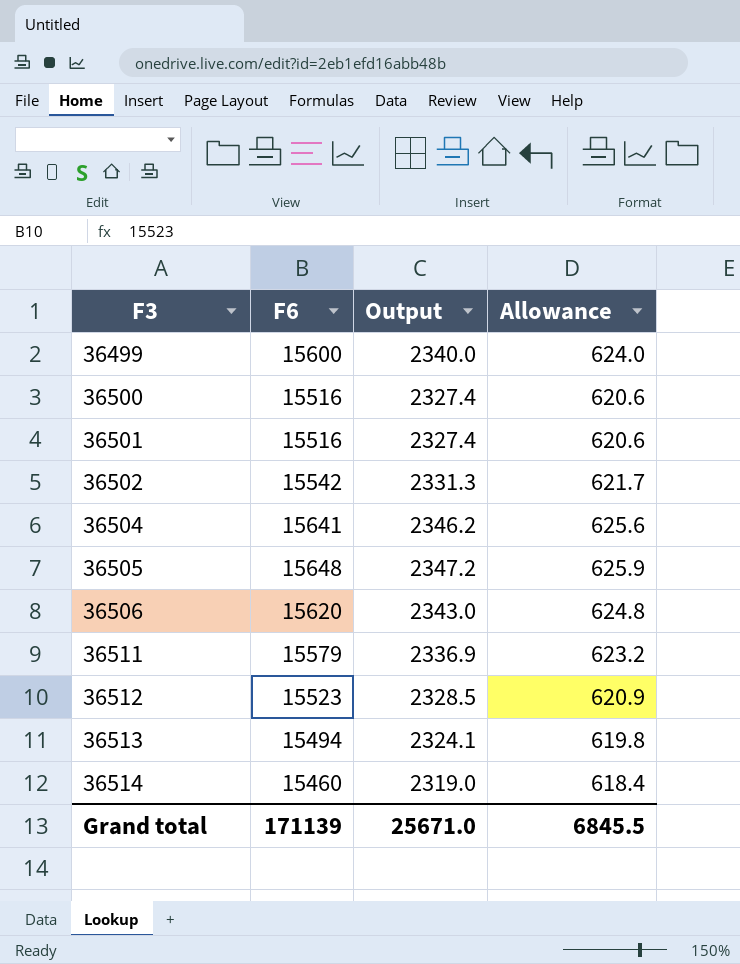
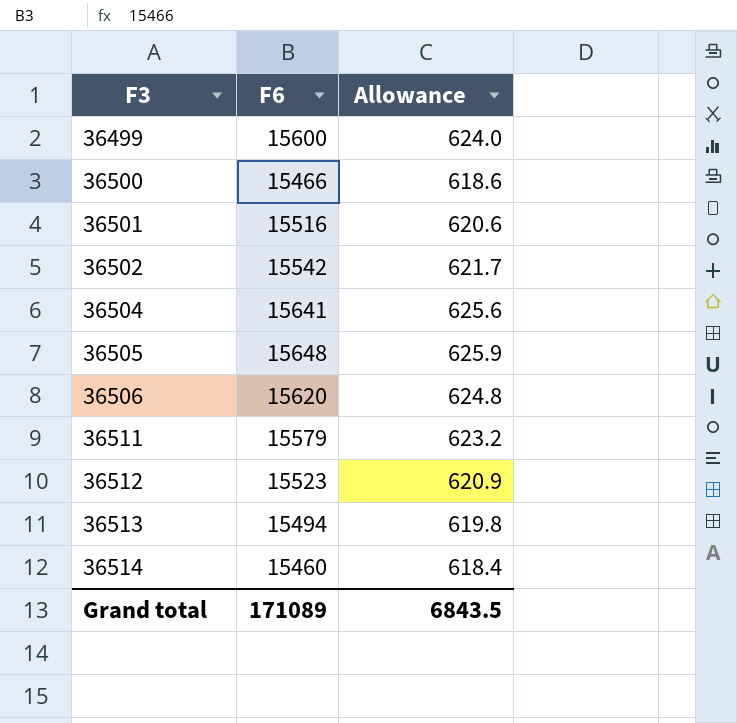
column Output | formula: [F6] * 0.15 -> none
36500 | F6: 15516 -> 15466
36500 | Allowance: 620.6 -> 618.6
Grand total | F6: 171139 -> 171089
Grand total | Allowance: 6845.5 -> 6843.5

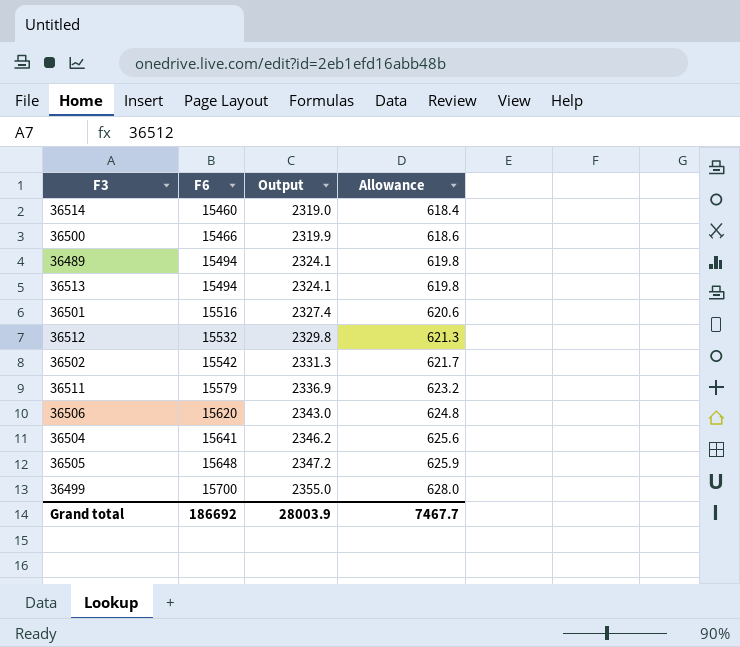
row order: F3 ascending -> F6 ascending
column Output | formula: none -> [F6] * 0.15
row 36489: none -> 15494 | 2324.1 | 619.8
36512 | F6: 15523 -> 15532
36512 | Allowance: 620.9 -> 621.3
36499 | F6: 15600 -> 15700
36499 | Allowance: 624.0 -> 628.0
Grand total | F6: 171089 -> 186692
Grand total | Allowance: 6843.5 -> 7467.7

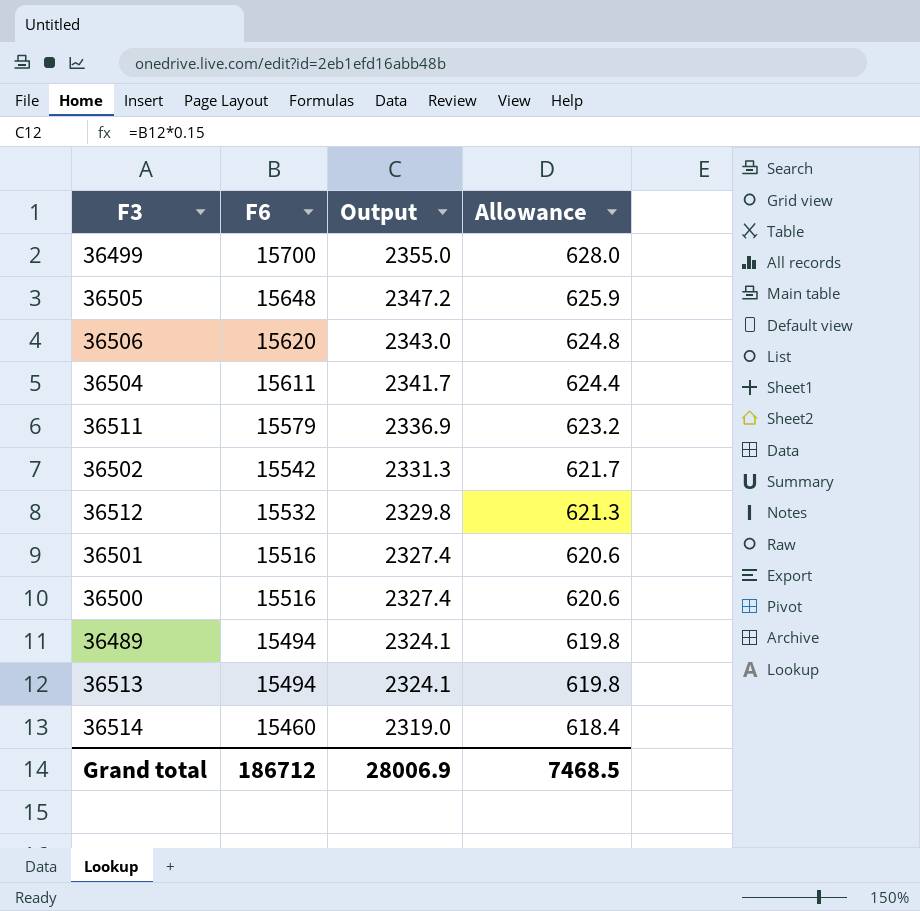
row order: F6 ascending -> F6 descending
36504 | F6: 15641 -> 15611
36504 | Output: 2346.2 -> 2341.7
36504 | Allowance: 625.6 -> 624.4
36500 | F6: 15466 -> 15516
36500 | Output: 2319.9 -> 2327.4
36500 | Allowance: 618.6 -> 620.6
Grand total | F6: 186692 -> 186712
Grand total | Output: 28003.9 -> 28006.9
Grand total | Allowance: 7467.7 -> 7468.5

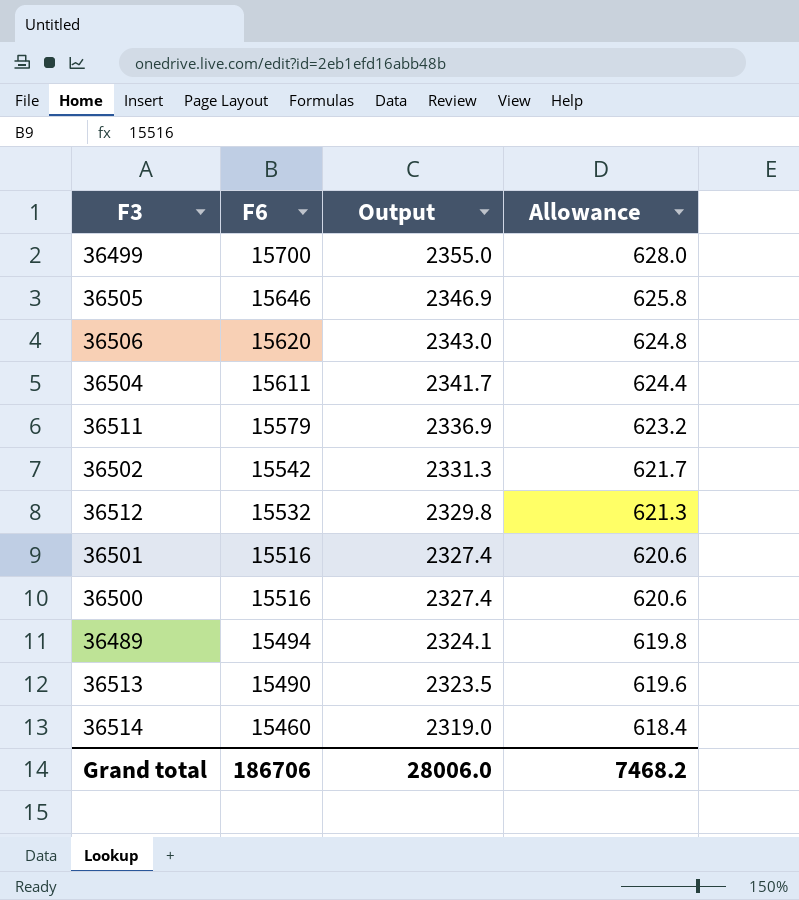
36505 | F6: 15648 -> 15646
36505 | Output: 2347.2 -> 2346.9
36505 | Allowance: 625.9 -> 625.8
36513 | F6: 15494 -> 15490
36513 | Output: 2324.1 -> 2323.5
36513 | Allowance: 619.8 -> 619.6
Grand total | F6: 186712 -> 186706
Grand total | Output: 28006.9 -> 28006.0
Grand total | Allowance: 7468.5 -> 7468.2

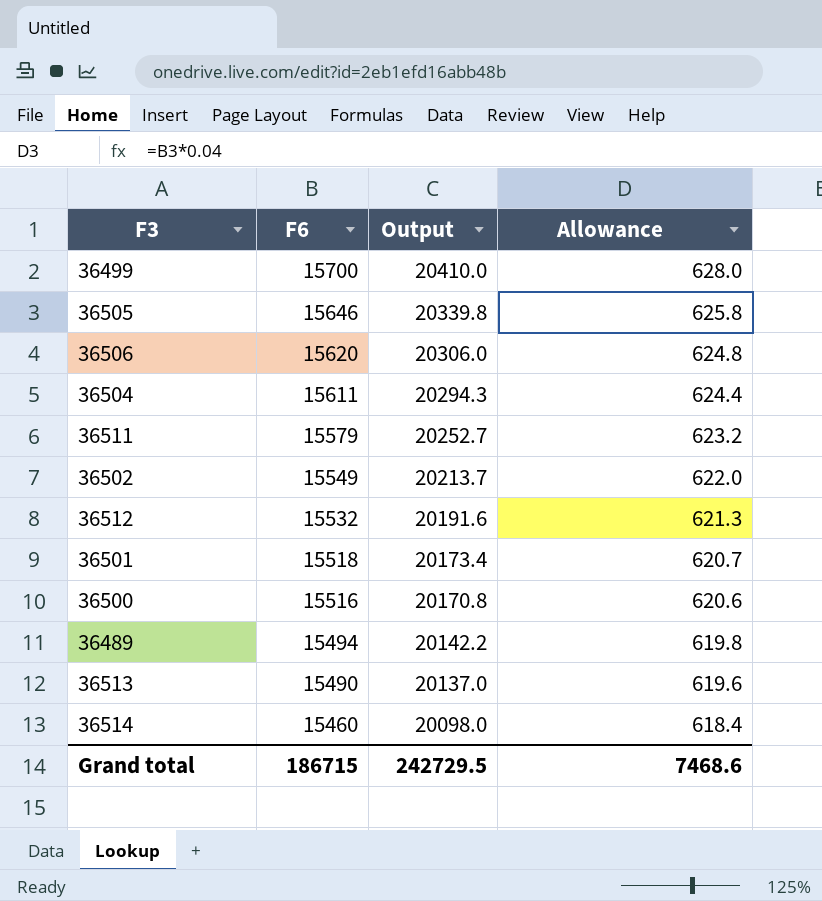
column Output | formula: [F6] * 0.15 -> [F6] * 1.3
36502 | F6: 15542 -> 15549
36502 | Allowance: 621.7 -> 622.0
36501 | F6: 15516 -> 15518
36501 | Allowance: 620.6 -> 620.7
Grand total | F6: 186706 -> 186715
Grand total | Output: 28006.0 -> 242729.5
Grand total | Allowance: 7468.2 -> 7468.6

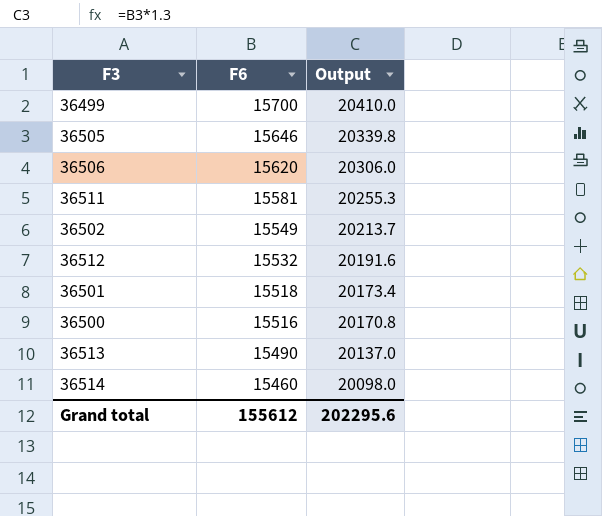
column Allowance | formula: [F6] * 0.04 -> none
row 36504: 15611 | 20294.3 | 624.4 -> none
row 36489: 15494 | 20142.2 | 619.8 -> none
36511 | F6: 15579 -> 15581
36511 | Output: 20252.7 -> 20255.3
Grand total | F6: 186715 -> 155612
Grand total | Output: 242729.5 -> 202295.6

